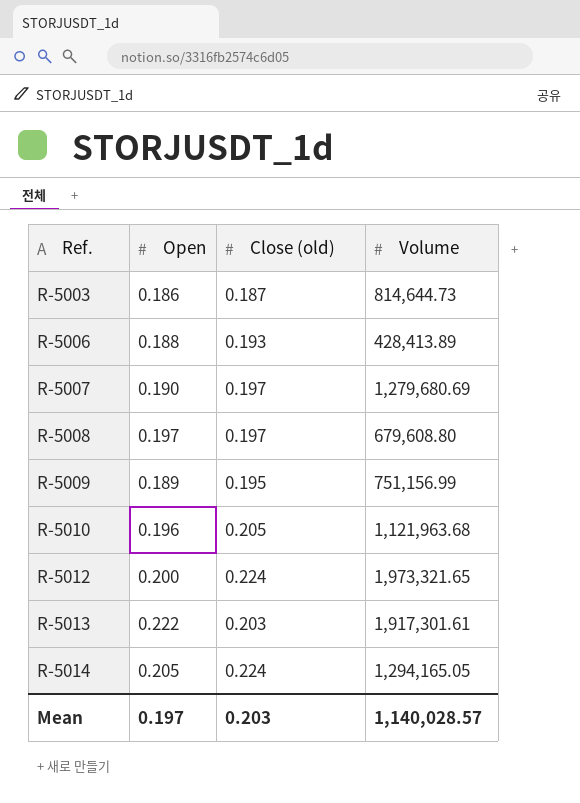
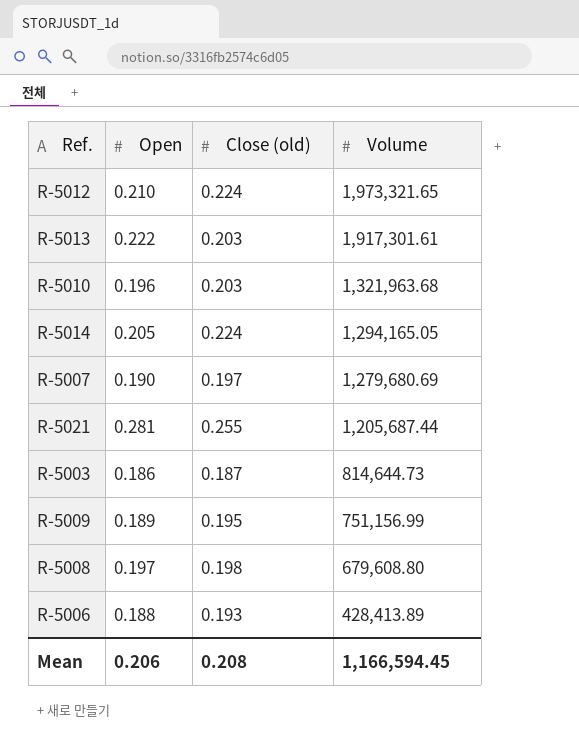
row order: Ref. ascending -> Volume descending
R-5012 | Open: 0.200 -> 0.210
R-5010 | Close (old): 0.205 -> 0.203
R-5010 | Volume: 1,121,963.68 -> 1,321,963.68
row R-5021: none -> 0.281 | 0.255 | 1,205,687.44
R-5008 | Close (old): 0.197 -> 0.198
Mean | Open: 0.197 -> 0.206
Mean | Close (old): 0.203 -> 0.208
Mean | Volume: 1,140,028.57 -> 1,166,594.45

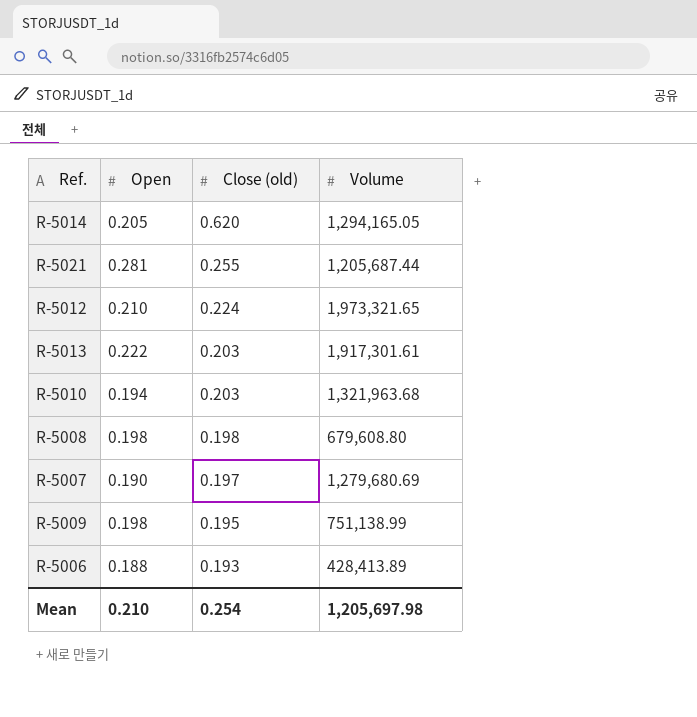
row order: Volume descending -> Close (old) descending
row R-5003: 0.186 | 0.187 | 814,644.73 -> none
R-5014 | Close (old): 0.224 -> 0.620
R-5010 | Open: 0.196 -> 0.194
R-5008 | Open: 0.197 -> 0.198
R-5009 | Open: 0.189 -> 0.198
R-5009 | Volume: 751,156.99 -> 751,138.99
Mean | Open: 0.206 -> 0.210
Mean | Close (old): 0.208 -> 0.254
Mean | Volume: 1,166,594.45 -> 1,205,697.98

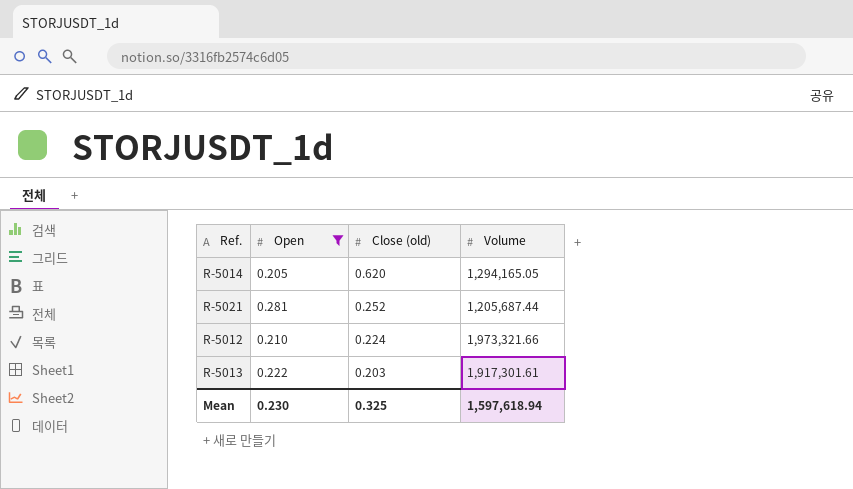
filter: none -> Open >= 0.205
R-5021 | Close (old): 0.255 -> 0.252
R-5012 | Volume: 1,973,321.65 -> 1,973,321.66
Mean | Open: 0.210 -> 0.230
Mean | Close (old): 0.254 -> 0.325
Mean | Volume: 1,205,697.98 -> 1,597,618.94

